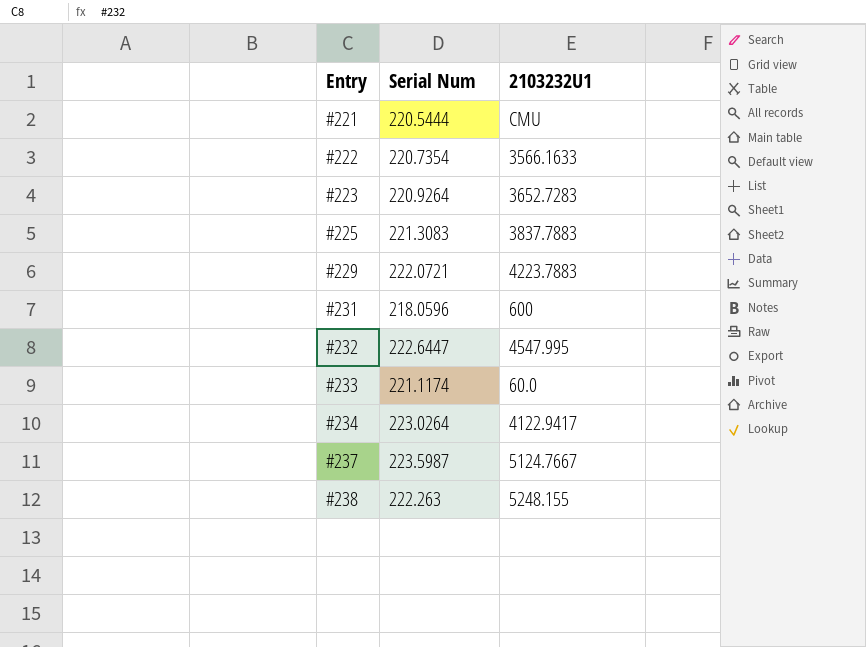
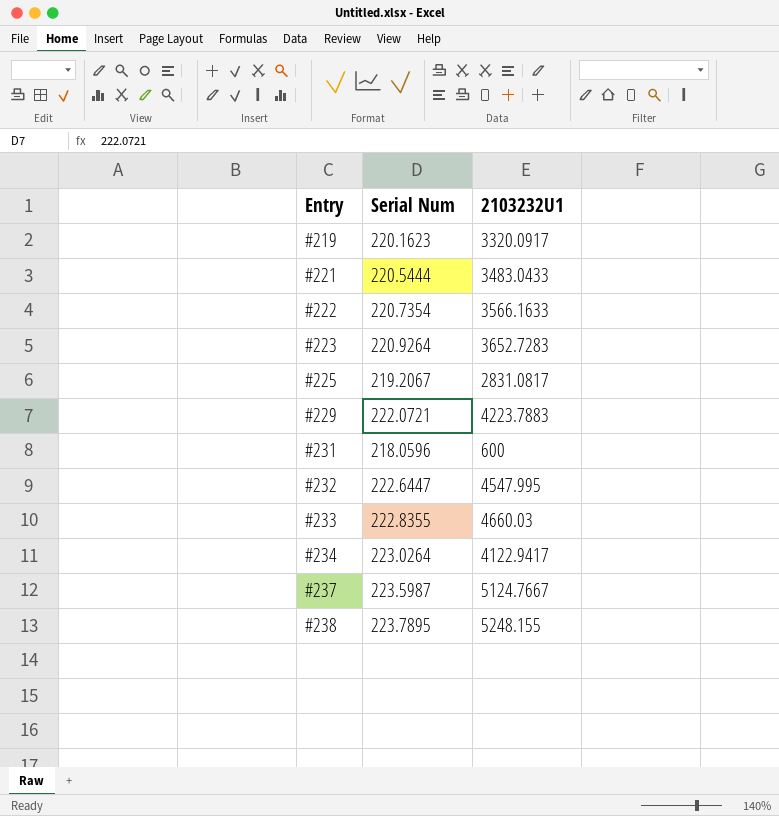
row #219: none -> 220.1623 | 3320.0917
#221 | 2103232U1: CMU -> 3483.0433
#225 | Serial Num: 221.3083 -> 219.2067
#225 | 2103232U1: 3837.7883 -> 2831.0817
#233 | Serial Num: 221.1174 -> 222.8355
#233 | 2103232U1: 60.0 -> 4660.03
#238 | Serial Num: 222.263 -> 223.7895

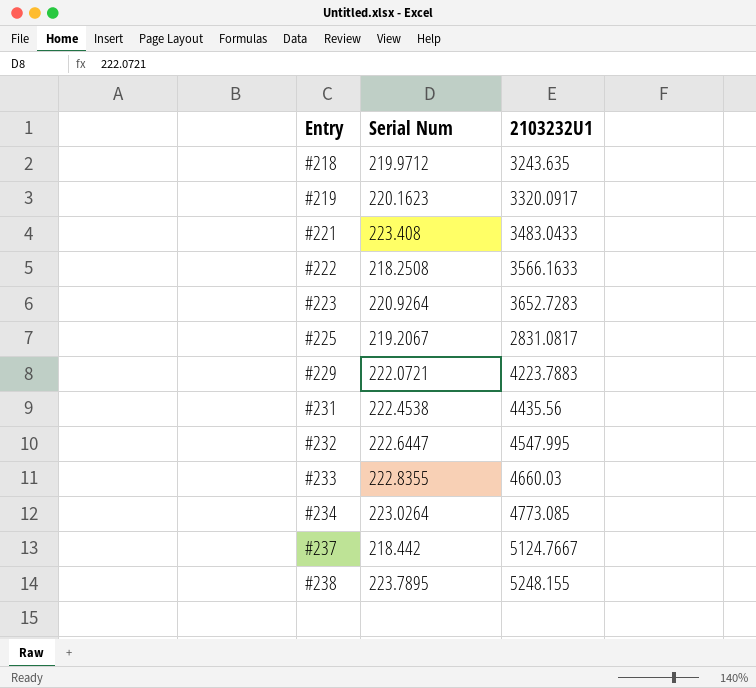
row #218: none -> 219.9712 | 3243.635
#221 | Serial Num: 220.5444 -> 223.408
#222 | Serial Num: 220.7354 -> 218.2508
#231 | Serial Num: 218.0596 -> 222.4538
#231 | 2103232U1: 600 -> 4435.56
#234 | 2103232U1: 4122.9417 -> 4773.085
#237 | Serial Num: 223.5987 -> 218.442

